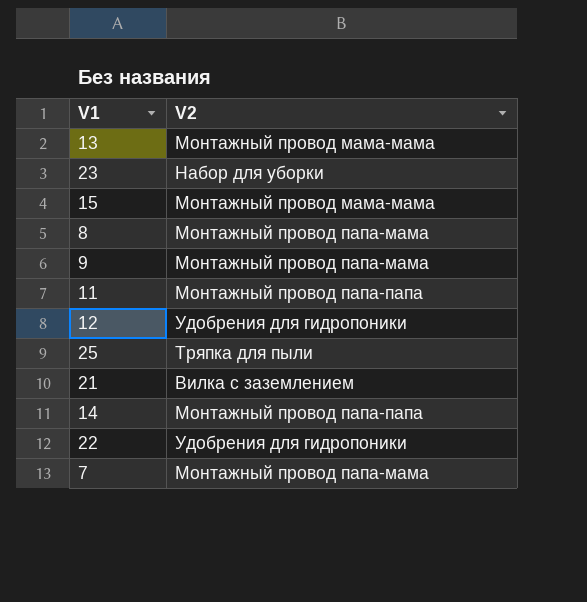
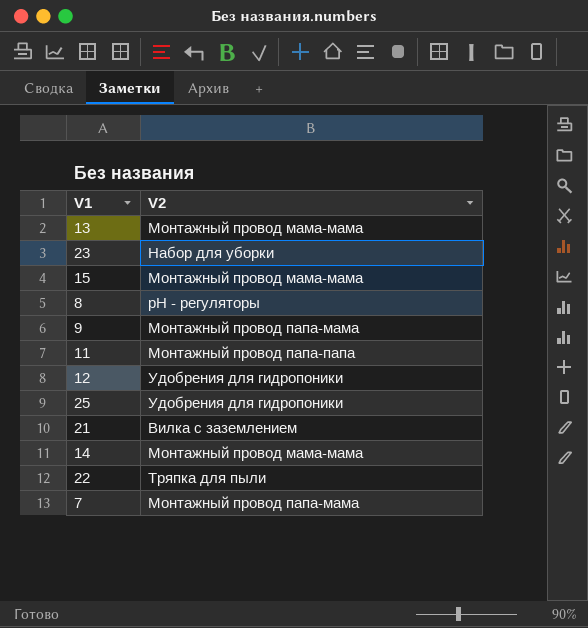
8 | V2: Монтажный провод папа-мама -> рН - регуляторы
25 | V2: Тряпка для пыли -> Удобрения для гидропоники
14 | V2: Монтажный провод папа-папа -> Монтажный провод мама-мама
22 | V2: Удобрения для гидропоники -> Тряпка для пыли

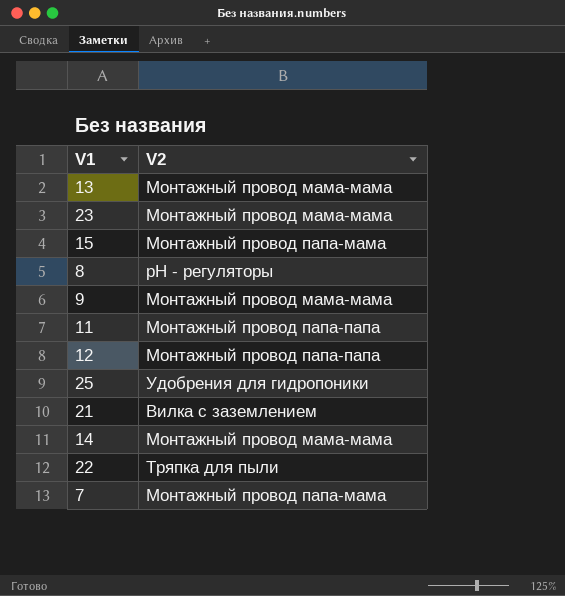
23 | V2: Набор для уборки -> Монтажный провод мама-мама
15 | V2: Монтажный провод мама-мама -> Монтажный провод папа-мама
9 | V2: Монтажный провод папа-мама -> Монтажный провод мама-мама
12 | V2: Удобрения для гидропоники -> Монтажный провод папа-папа

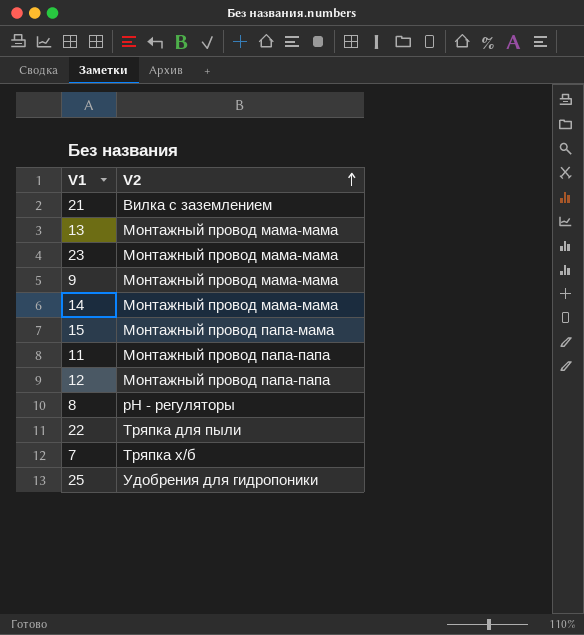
row order: none -> V2 ascending
7 | V2: Монтажный провод папа-мама -> Тряпка х/б

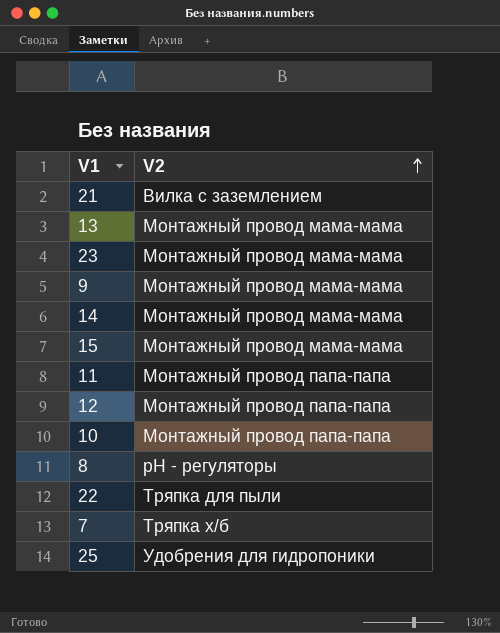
15 | V2: Монтажный провод папа-мама -> Монтажный провод мама-мама
row 10: none -> Монтажный провод папа-папа

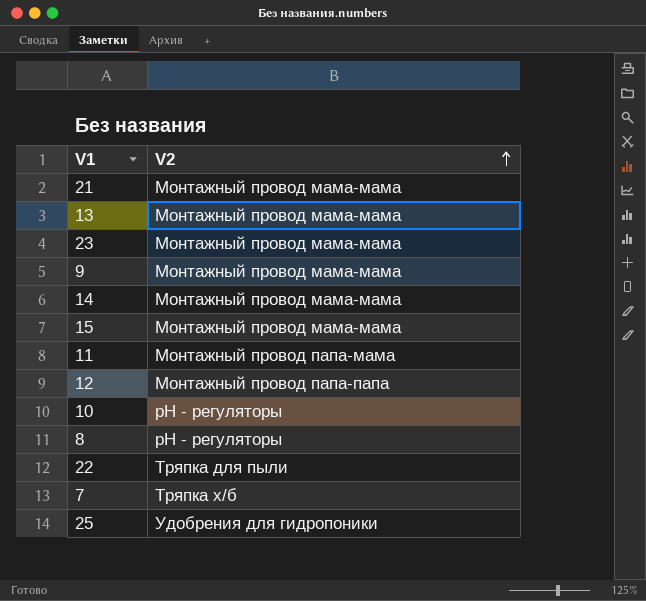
21 | V2: Вилка с заземлением -> Монтажный провод мама-мама
11 | V2: Монтажный провод папа-папа -> Монтажный провод папа-мама
10 | V2: Монтажный провод папа-папа -> рН - регуляторы

